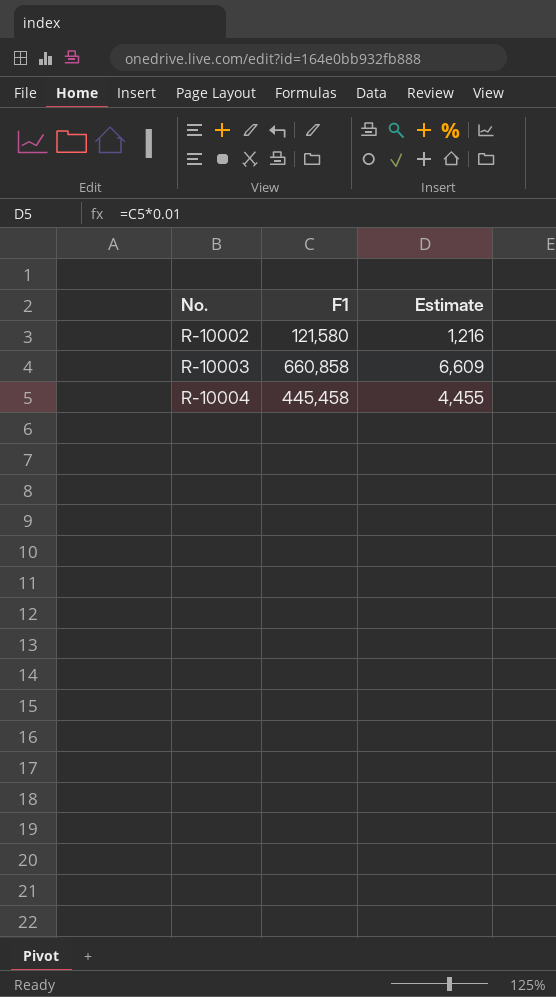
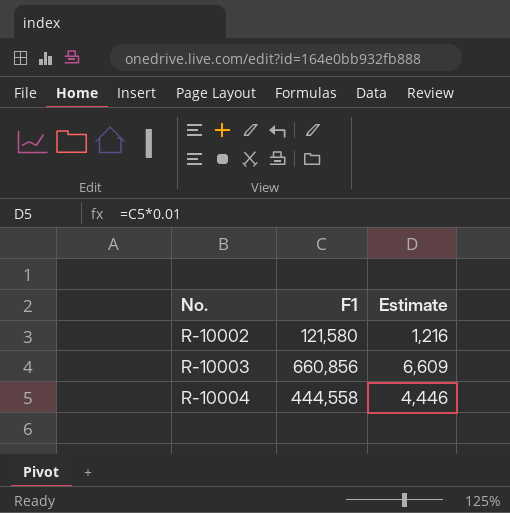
R-10003 | F1: 660,858 -> 660,856
R-10004 | F1: 445,458 -> 444,558
R-10004 | Estimate: 4,455 -> 4,446

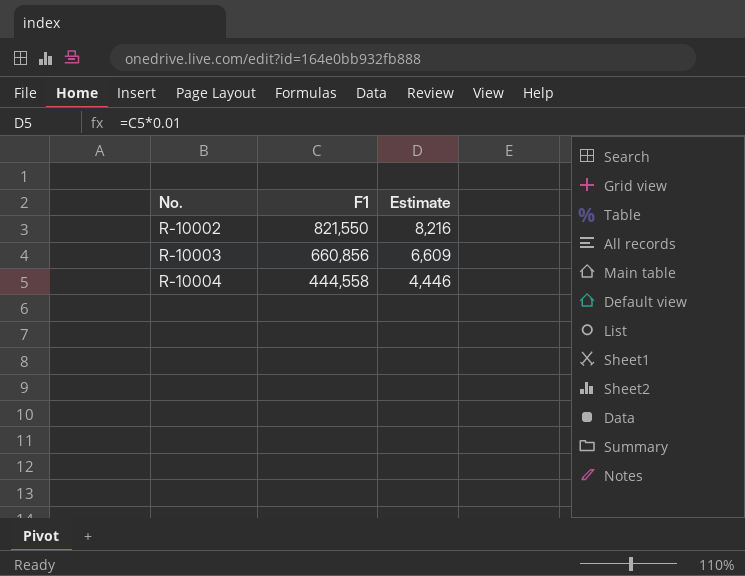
R-10002 | F1: 121,580 -> 821,550
R-10002 | Estimate: 1,216 -> 8,216

